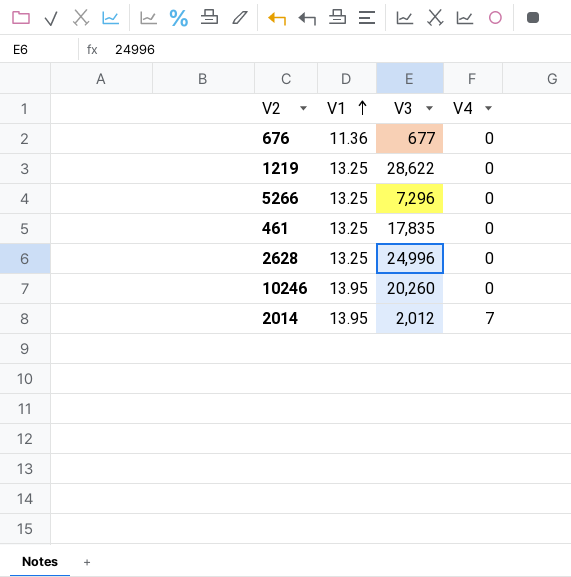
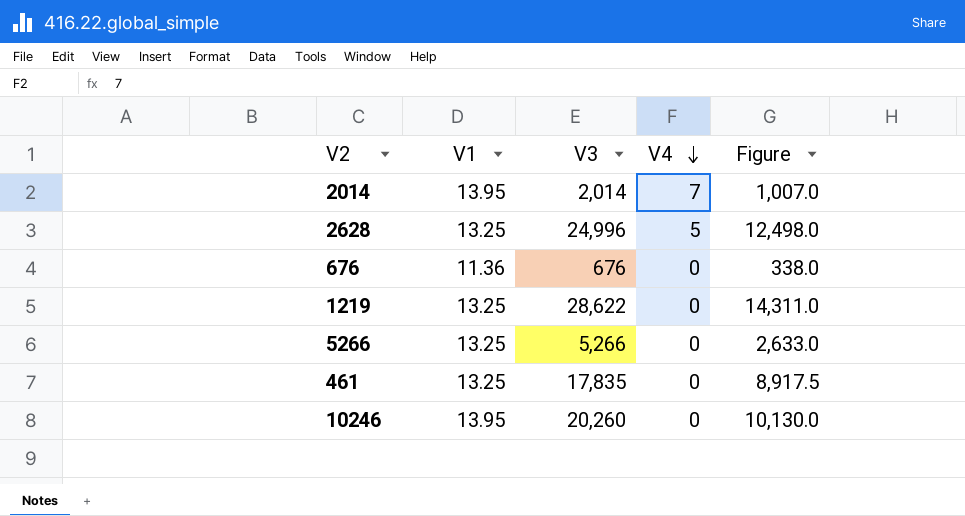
row order: V1 ascending -> V4 descending
column Figure | formula: none -> [V3] * 0.5
2014 | V3: 2,012 -> 2,014
2628 | V4: 0 -> 5
676 | V3: 677 -> 676
5266 | V3: 7,296 -> 5,266

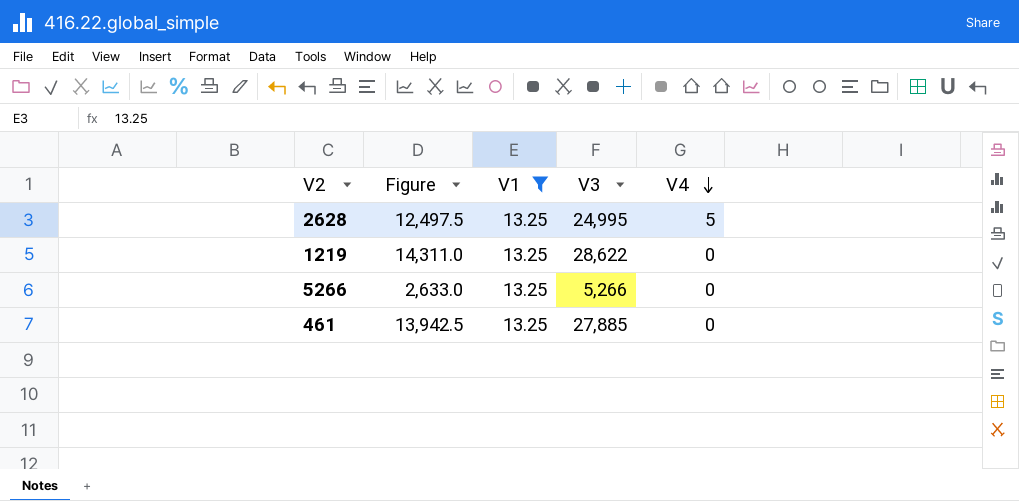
filter: none -> V1 = 13.25
column Figure | position: 5 -> 2
2628 | Figure: 12,498.0 -> 12,497.5
2628 | V3: 24,996 -> 24,995
461 | Figure: 8,917.5 -> 13,942.5
461 | V3: 17,835 -> 27,885

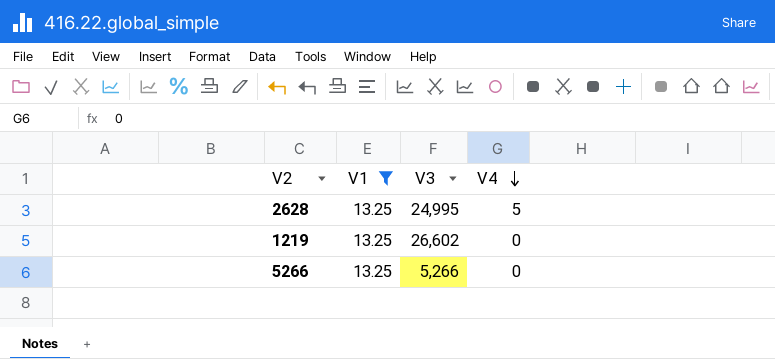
column Figure | formula: [V3] * 0.5 -> none
row 461: 13,942.5 | 13.25 | 27,885 | 0 -> none
1219 | V3: 28,622 -> 26,602

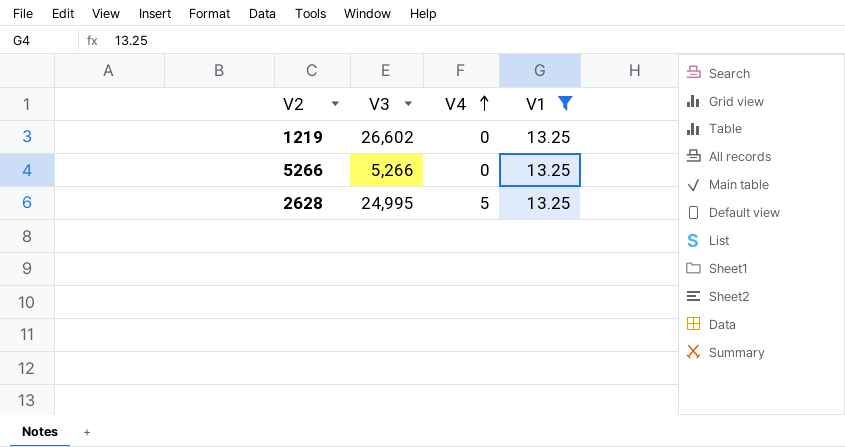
row order: V4 descending -> V4 ascending
column V1 | position: 2 -> 4

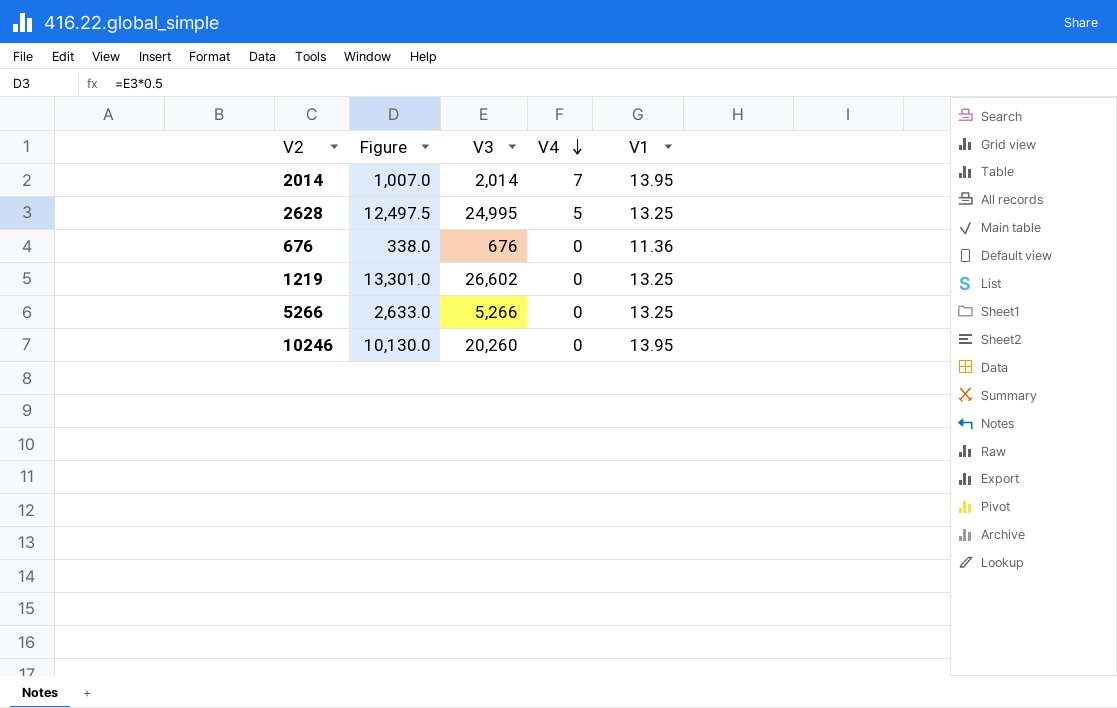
filter: V1 = 13.25 -> none
row order: V4 ascending -> V4 descending
column Figure | formula: none -> [V3] * 0.5

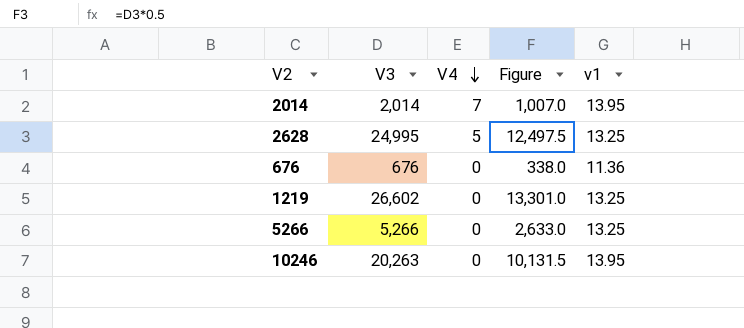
column Figure | position: 2 -> 4
column name: V1 -> v1
10246 | V3: 20,260 -> 20,263
10246 | Figure: 10,130.0 -> 10,131.5

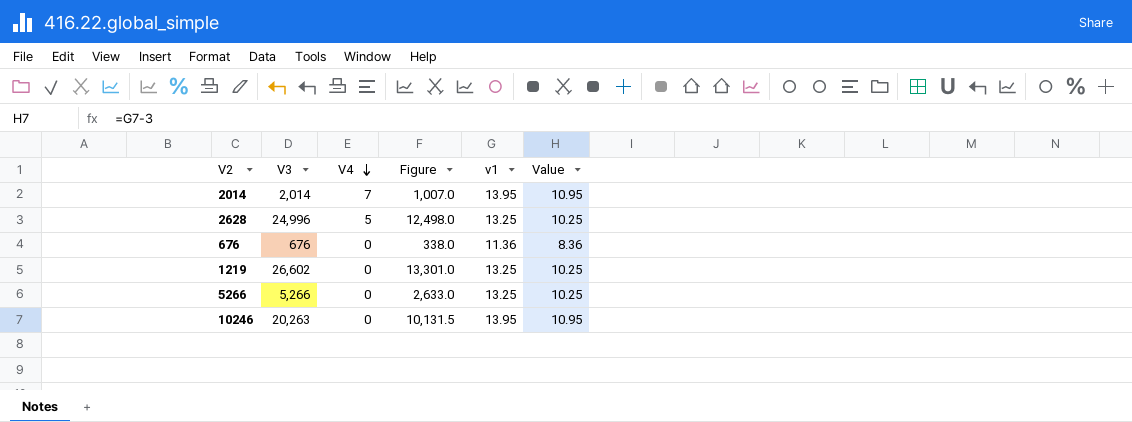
column Value | formula: none -> [v1] - 3
2628 | V3: 24,995 -> 24,996
2628 | Figure: 12,497.5 -> 12,498.0

